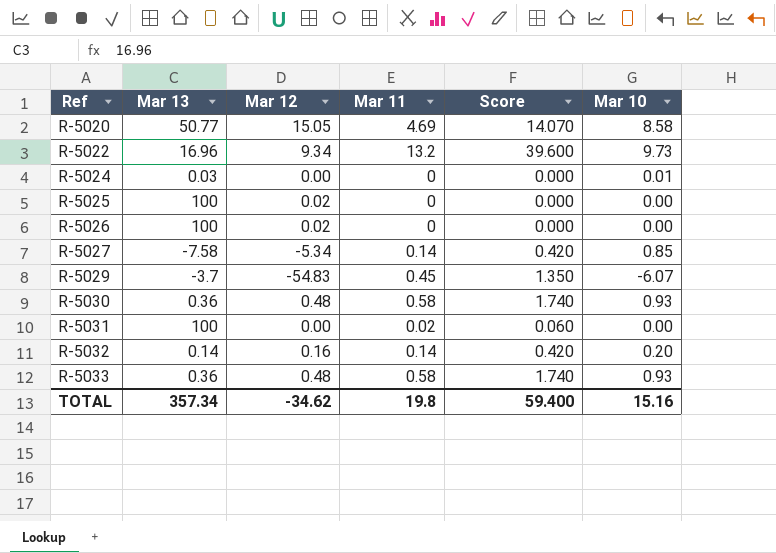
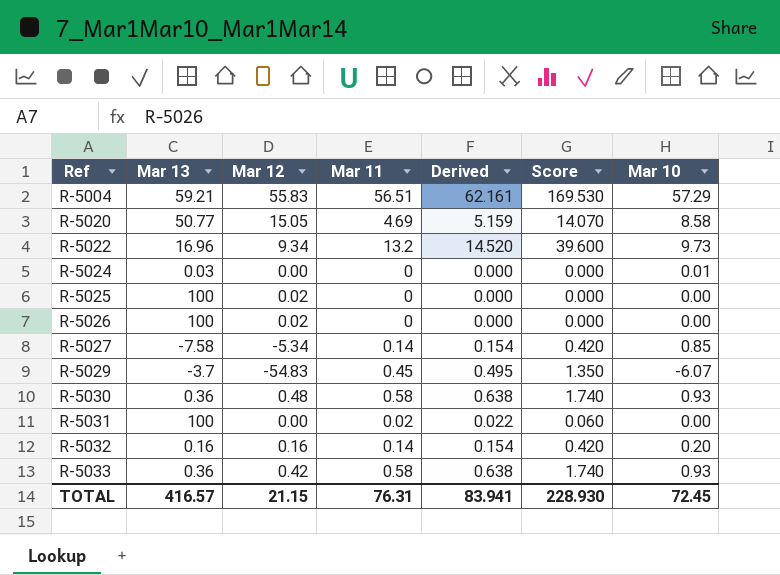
column Derived | formula: none -> [Mar 11] * 1.1
row R-5004: none -> 59.21 | 55.83 | 56.51 | 62.161 | 169.530 | 57.29
R-5032 | Mar 13: 0.14 -> 0.16
R-5033 | Mar 12: 0.48 -> 0.42
TOTAL | Mar 13: 357.34 -> 416.57
TOTAL | Mar 12: -34.62 -> 21.15
TOTAL | Mar 11: 19.8 -> 76.31
TOTAL | Score: 59.400 -> 228.930
TOTAL | Mar 10: 15.16 -> 72.45

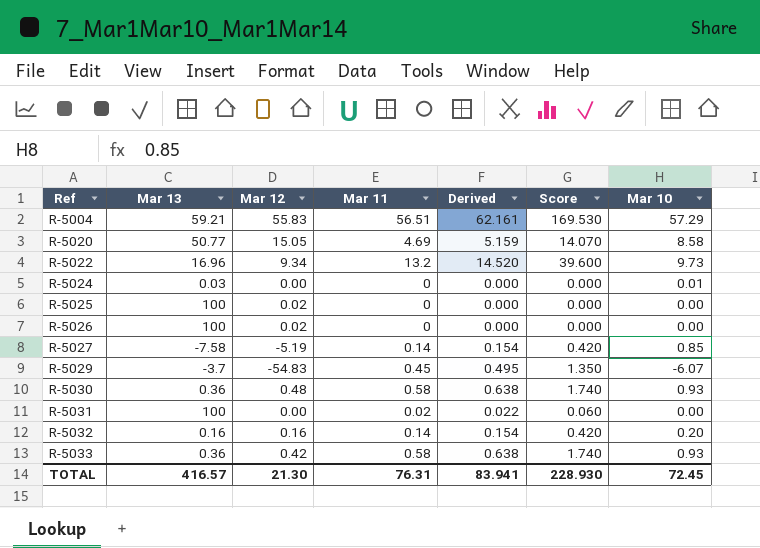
R-5027 | Mar 12: -5.34 -> -5.19
TOTAL | Mar 12: 21.15 -> 21.30

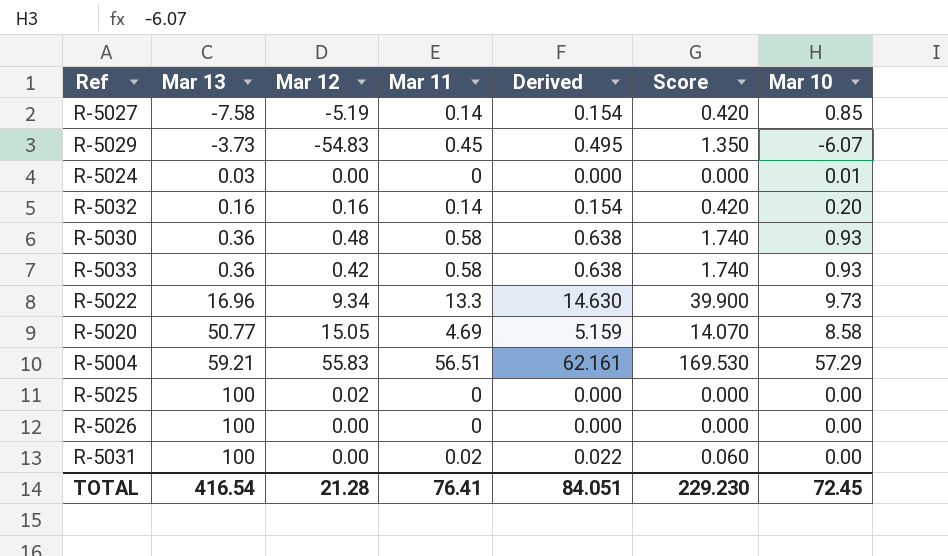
row order: Ref ascending -> Mar 13 ascending
R-5029 | Mar 13: -3.7 -> -3.73
R-5022 | Mar 11: 13.2 -> 13.3
R-5022 | Derived: 14.520 -> 14.630
R-5022 | Score: 39.600 -> 39.900
R-5026 | Mar 12: 0.02 -> 0.00
TOTAL | Mar 13: 416.57 -> 416.54
TOTAL | Mar 12: 21.30 -> 21.28
TOTAL | Mar 11: 76.31 -> 76.41
TOTAL | Derived: 83.941 -> 84.051
TOTAL | Score: 228.930 -> 229.230

